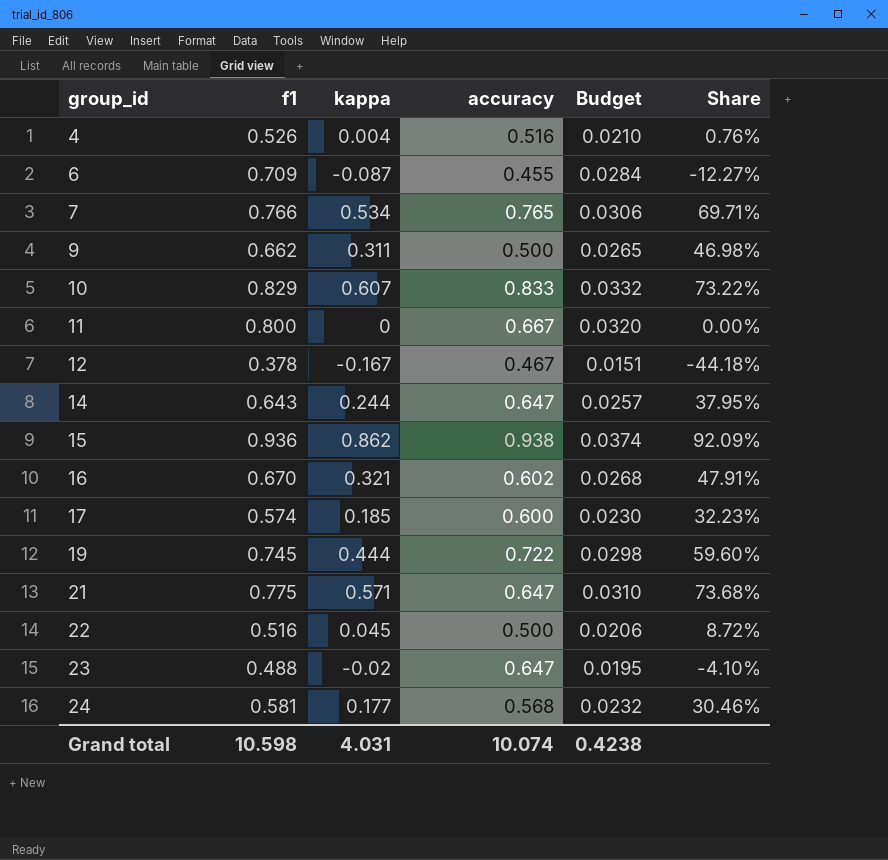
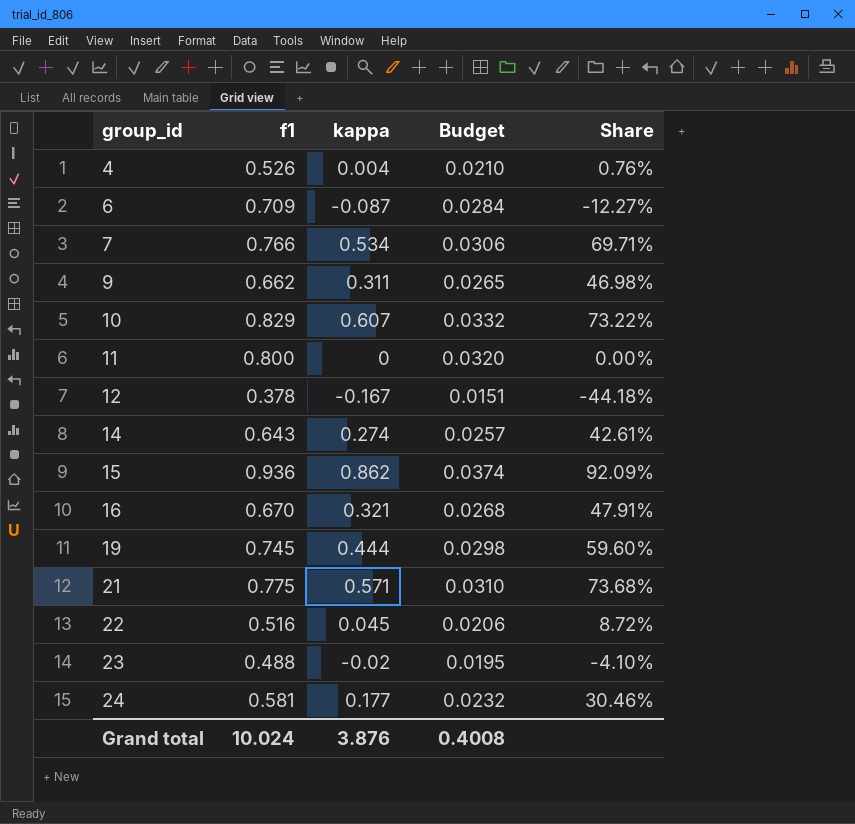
column accuracy | position: 4 -> none
row 17: 0.574 | 0.185 | 0.600 | 0.0230 | 32.23% -> none
14 | kappa: 0.244 -> 0.274
14 | Share: 37.95% -> 42.61%
Grand total | f1: 10.598 -> 10.024
Grand total | kappa: 4.031 -> 3.876
Grand total | Budget: 0.4238 -> 0.4008

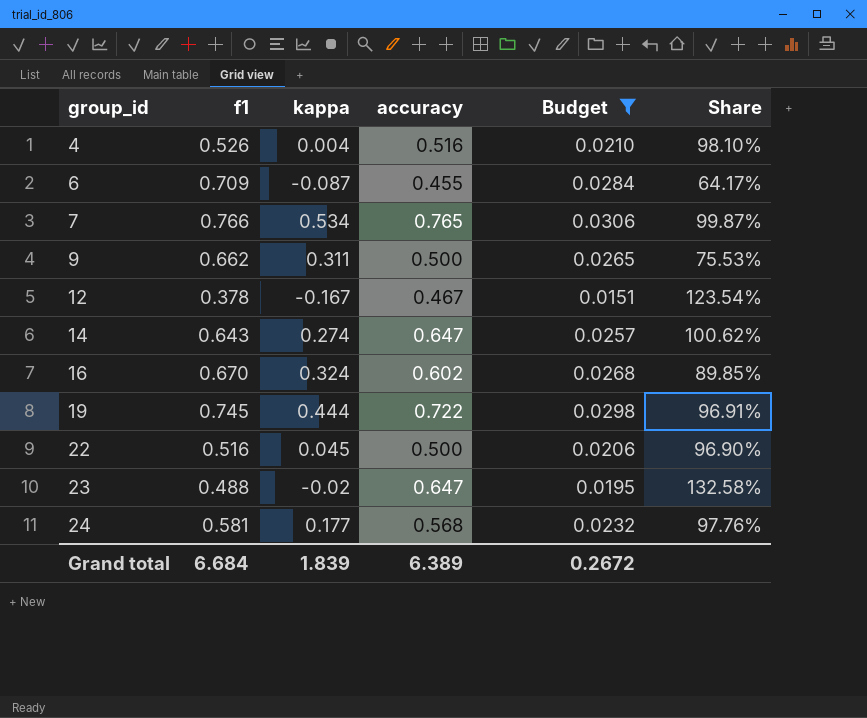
filter: none -> Budget <= 0.0306
column accuracy | position: none -> 4
column Share | formula: [kappa] / [f1] -> [accuracy] / [f1]
16 | kappa: 0.321 -> 0.324
Grand total | f1: 10.024 -> 6.684
Grand total | kappa: 3.876 -> 1.839
Grand total | Budget: 0.4008 -> 0.2672

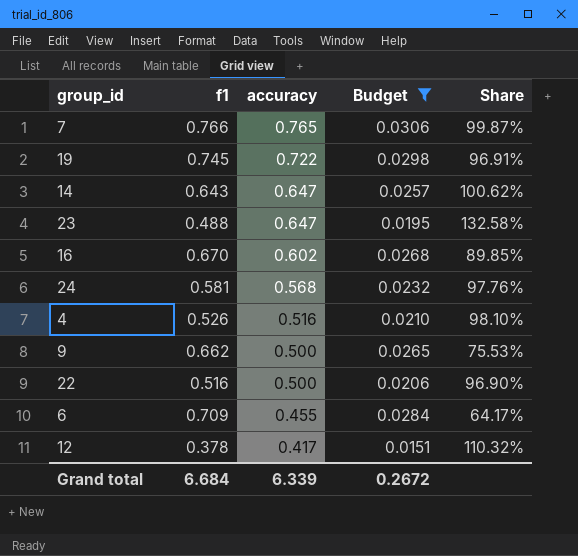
row order: group_id ascending -> accuracy descending
column kappa | position: 3 -> none
12 | accuracy: 0.467 -> 0.417
12 | Share: 123.54% -> 110.32%
Grand total | accuracy: 6.389 -> 6.339

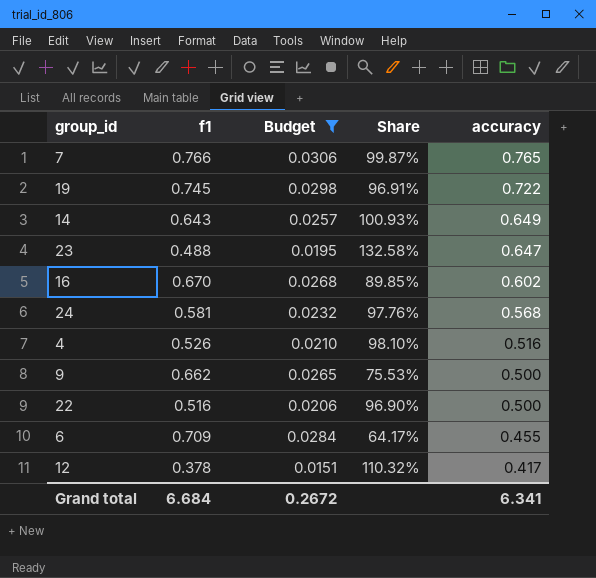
column accuracy | position: 3 -> 5
14 | Share: 100.62% -> 100.93%
14 | accuracy: 0.647 -> 0.649
Grand total | accuracy: 6.339 -> 6.341

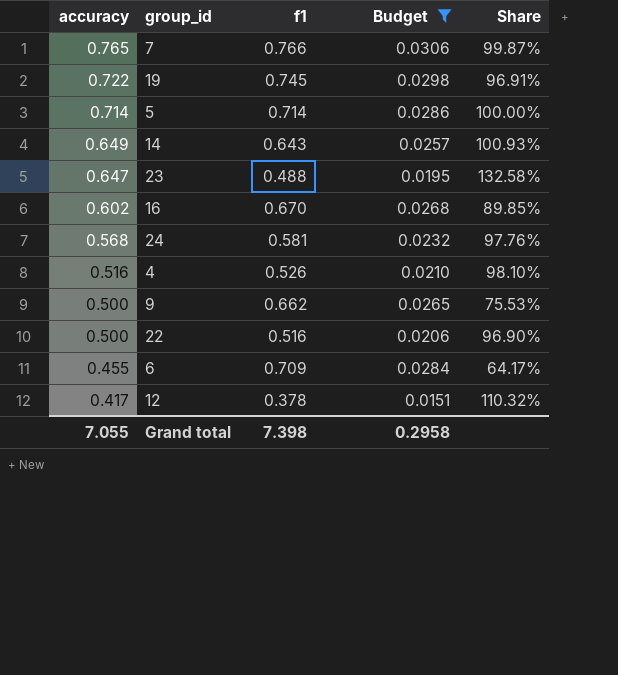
column accuracy | position: 5 -> 1
row 5: none -> 0.714 | 0.714 | 0.0286 | 100.00%
Grand total | accuracy: 6.341 -> 7.055
Grand total | f1: 6.684 -> 7.398
Grand total | Budget: 0.2672 -> 0.2958

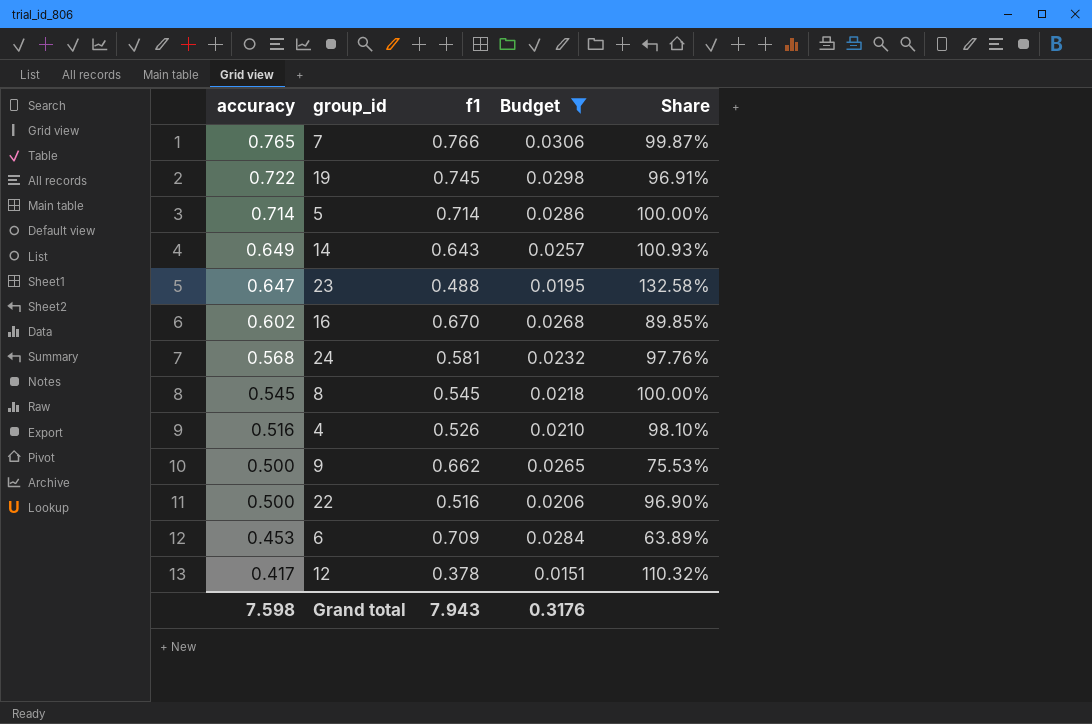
row 8: none -> 0.545 | 0.545 | 0.0218 | 100.00%
6 | accuracy: 0.455 -> 0.453
6 | Share: 64.17% -> 63.89%
Grand total | accuracy: 7.055 -> 7.598
Grand total | f1: 7.398 -> 7.943
Grand total | Budget: 0.2958 -> 0.3176

